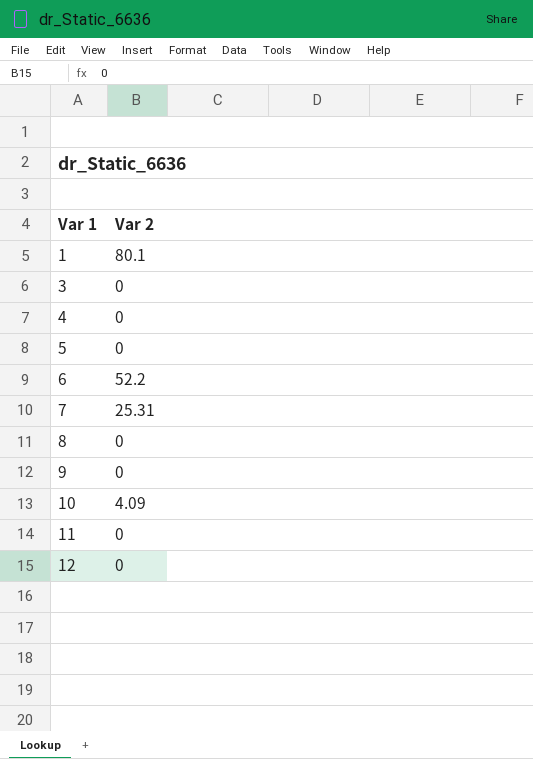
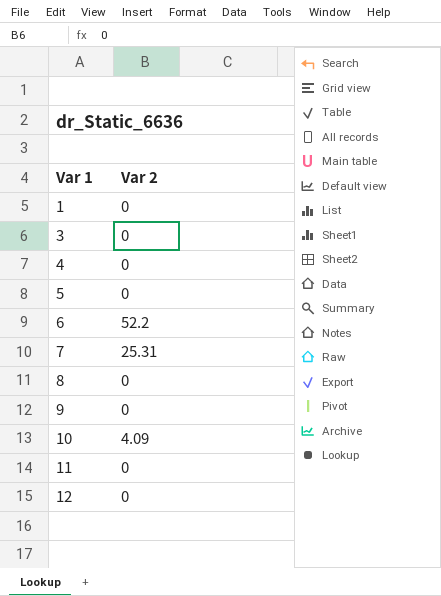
1 | Var 2: 80.1 -> 0

